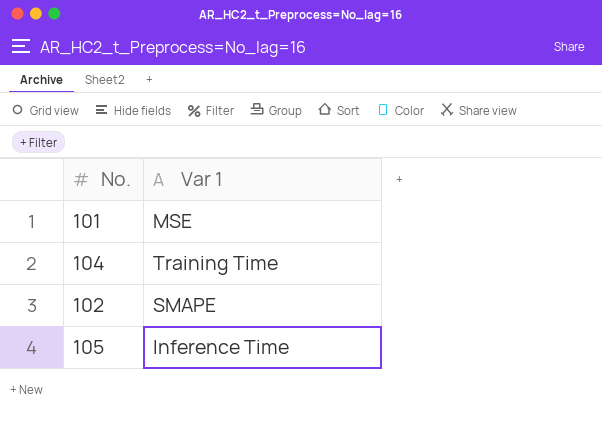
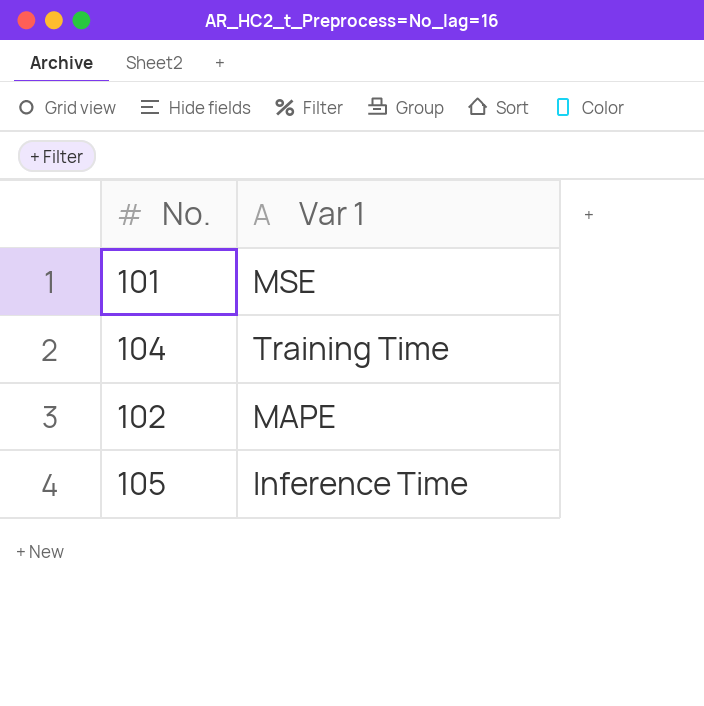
102 | Var 1: SMAPE -> MAPE

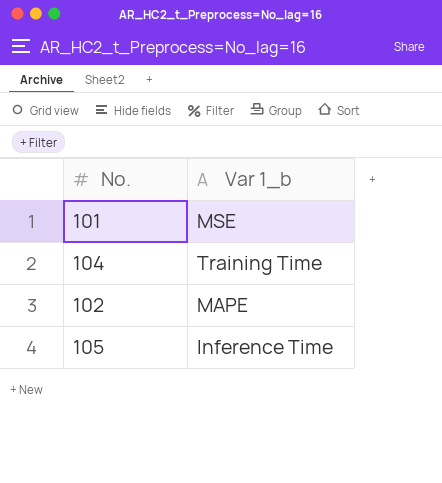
column name: Var 1 -> Var 1_b

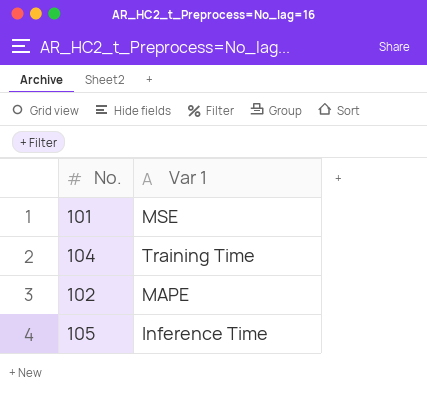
column name: Var 1_b -> Var 1

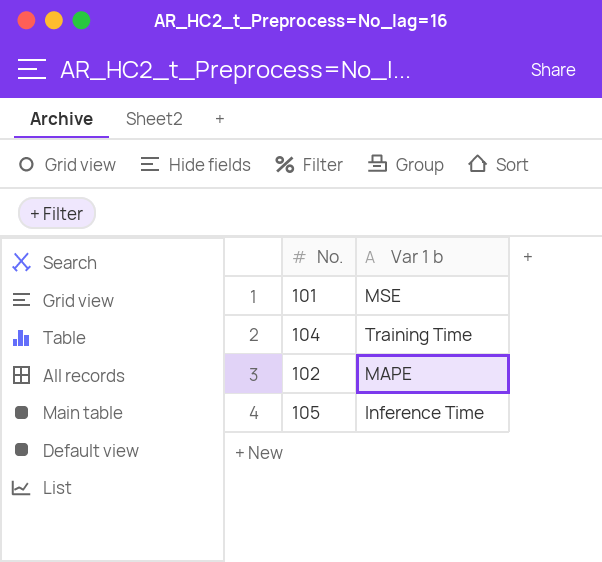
column name: Var 1 -> Var 1 b

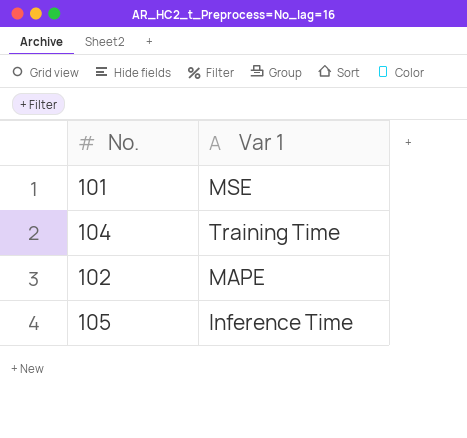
column name: Var 1 b -> Var 1

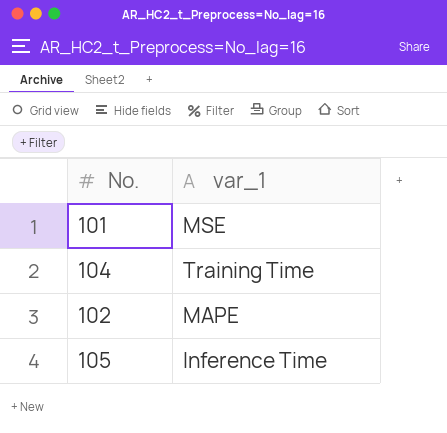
column name: Var 1 -> var_1

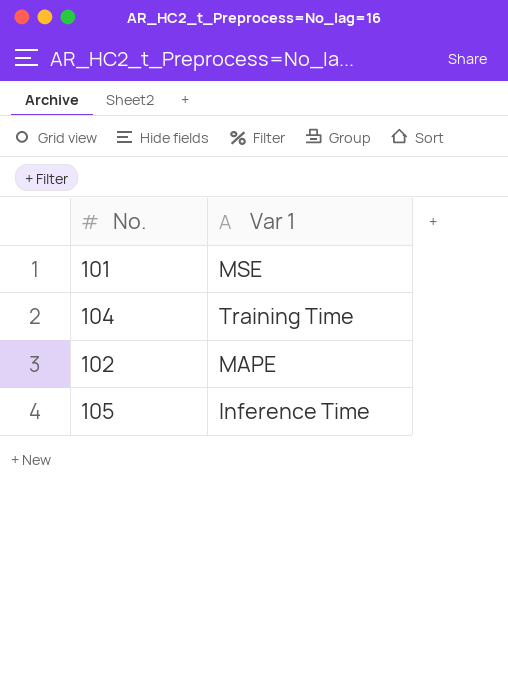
column name: var_1 -> Var 1

